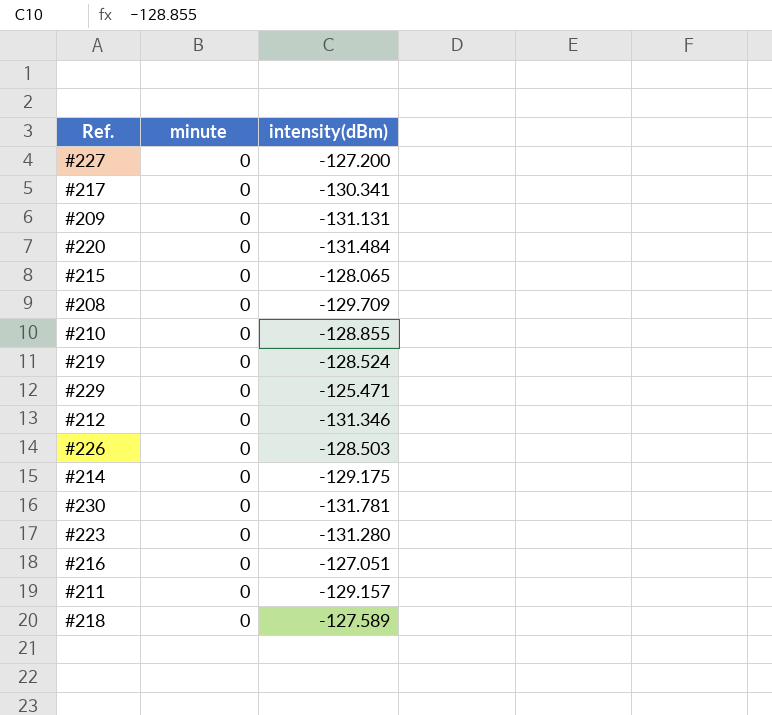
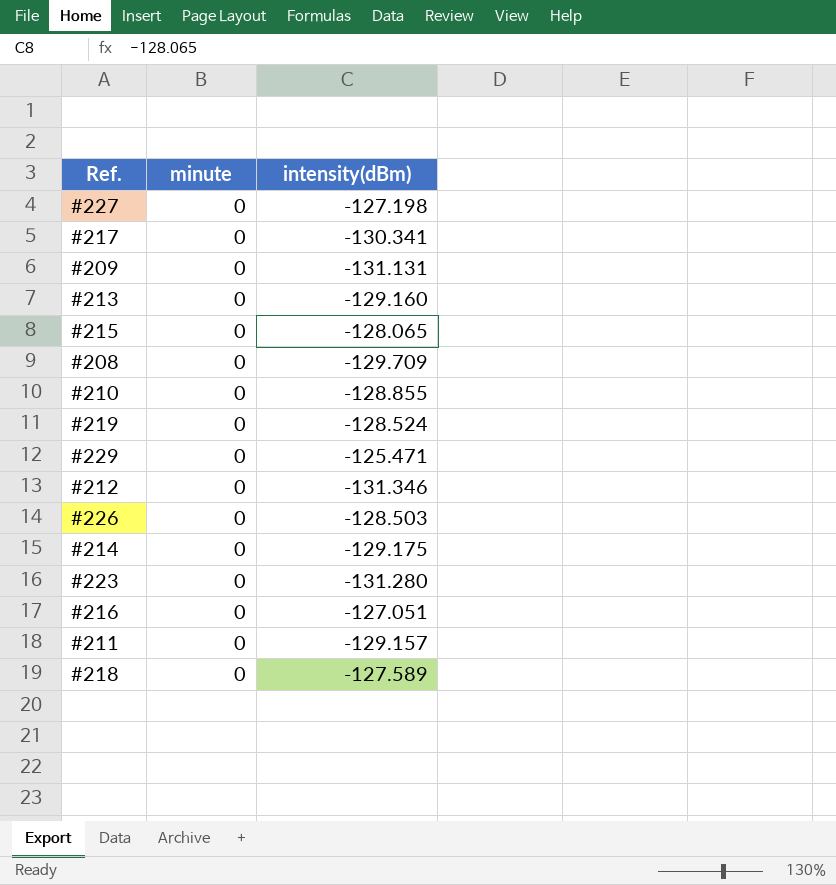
row #220: 0 | -131.484 -> none
row #230: 0 | -131.781 -> none
#227 | intensity(dBm): -127.200 -> -127.198
row #213: none -> 0 | -129.160

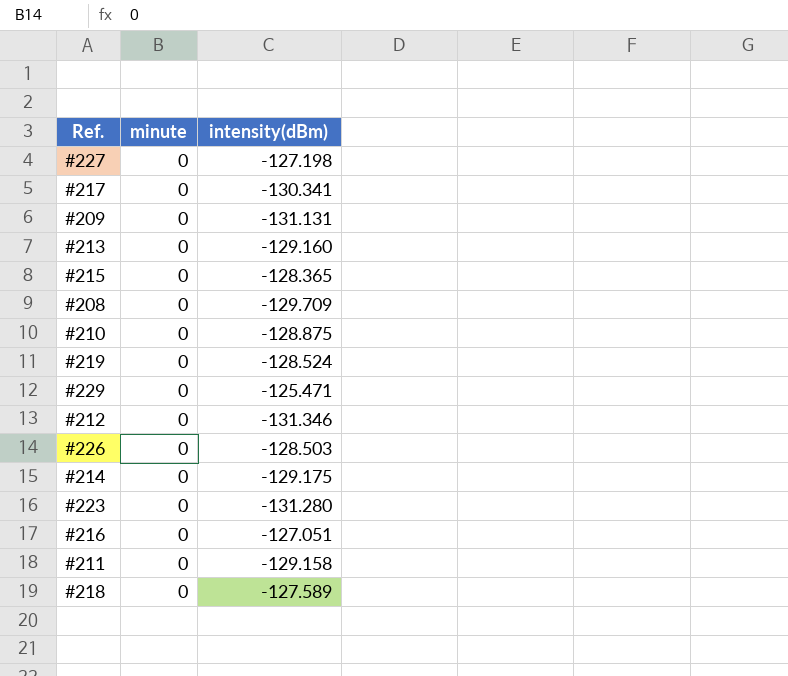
#215 | intensity(dBm): -128.065 -> -128.365
#210 | intensity(dBm): -128.855 -> -128.875
#211 | intensity(dBm): -129.157 -> -129.158

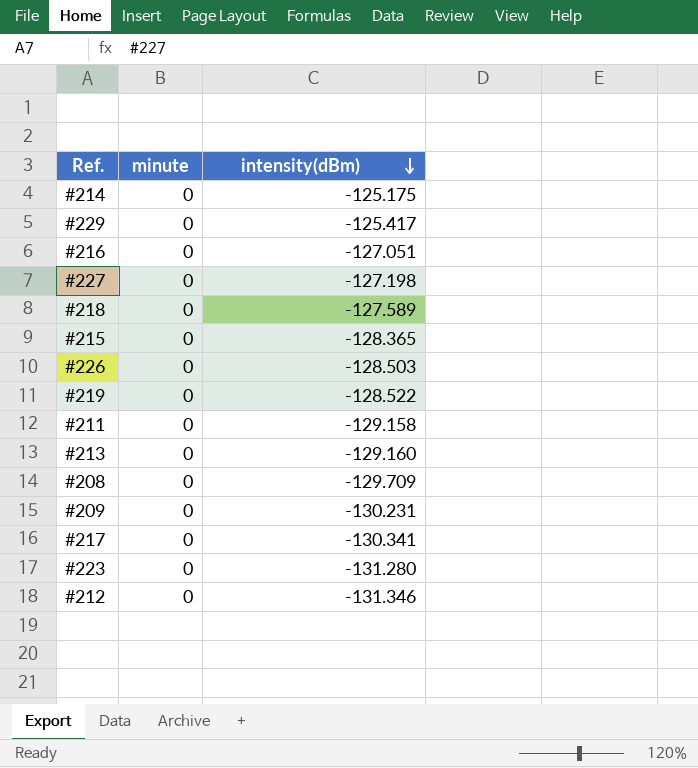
row order: none -> intensity(dBm) descending
row #210: 0 | -128.875 -> none
#214 | intensity(dBm): -129.175 -> -125.175
#229 | intensity(dBm): -125.471 -> -125.417
#219 | intensity(dBm): -128.524 -> -128.522
#209 | intensity(dBm): -131.131 -> -130.231

